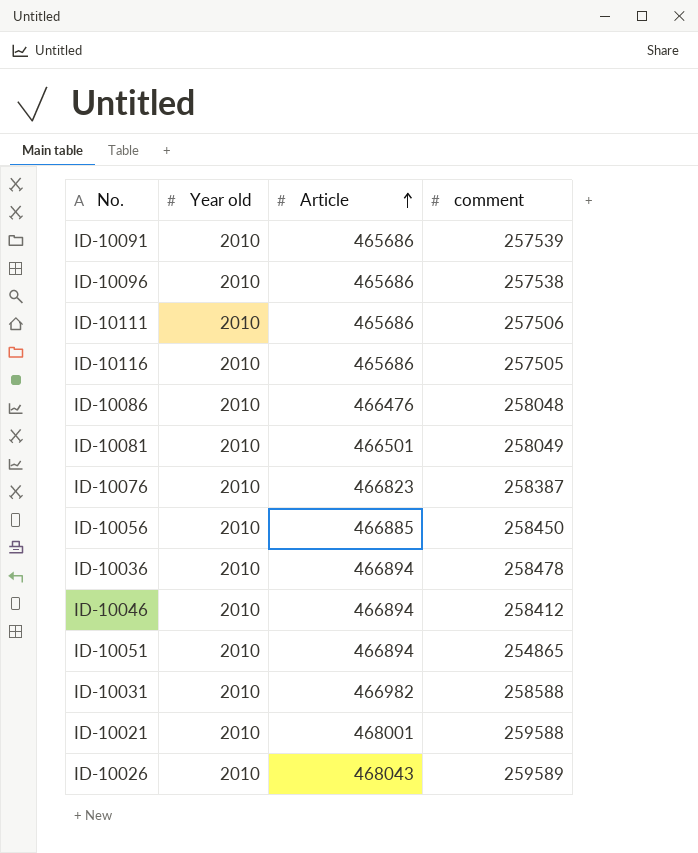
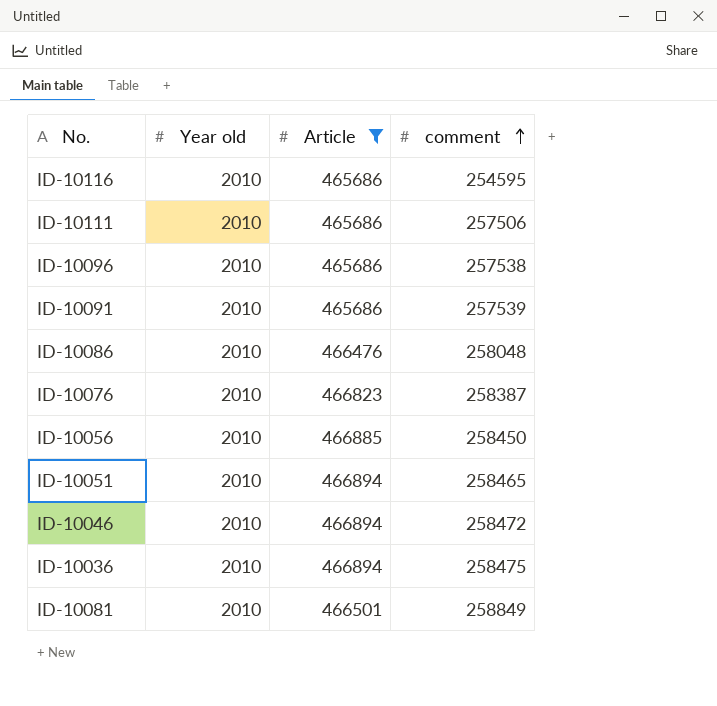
filter: none -> Article <= 466894
row order: Article ascending -> comment ascending
ID-10116 | comment: 257505 -> 254595
ID-10051 | comment: 254865 -> 258465
ID-10046 | comment: 258412 -> 258472
ID-10036 | comment: 258478 -> 258475
ID-10081 | comment: 258049 -> 258849

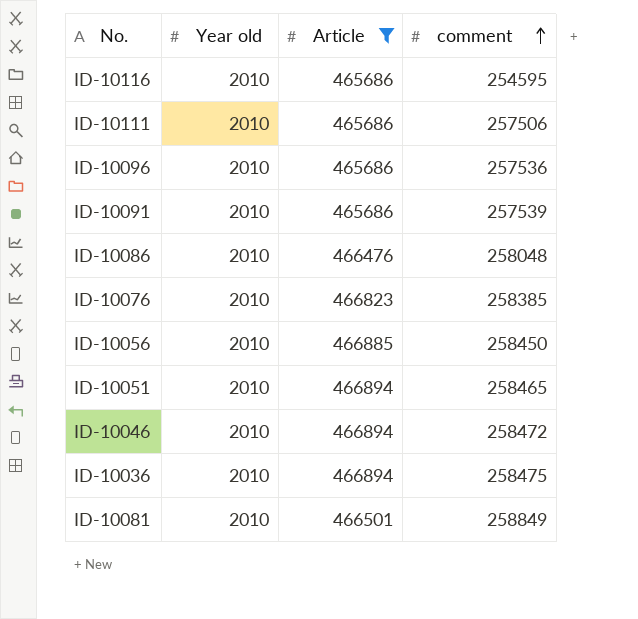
ID-10096 | comment: 257538 -> 257536
ID-10076 | comment: 258387 -> 258385

